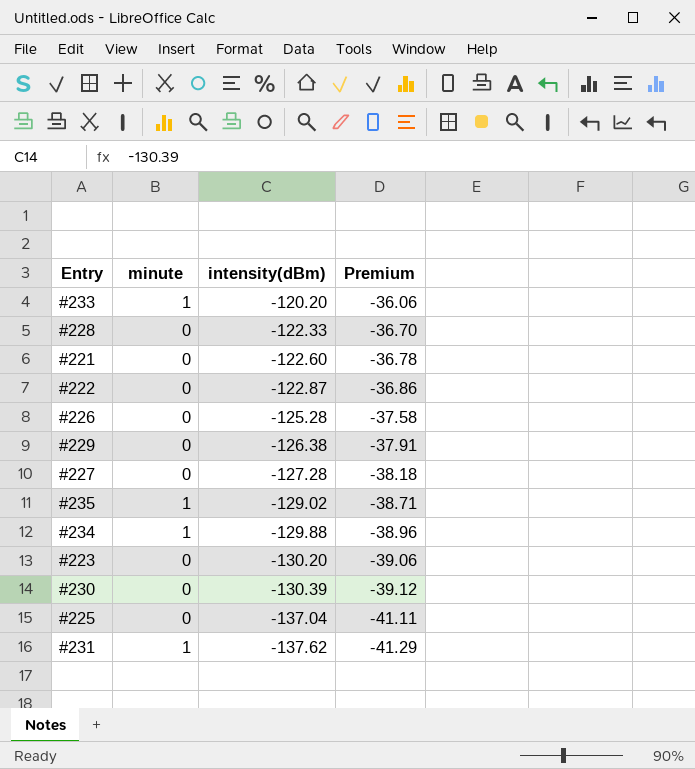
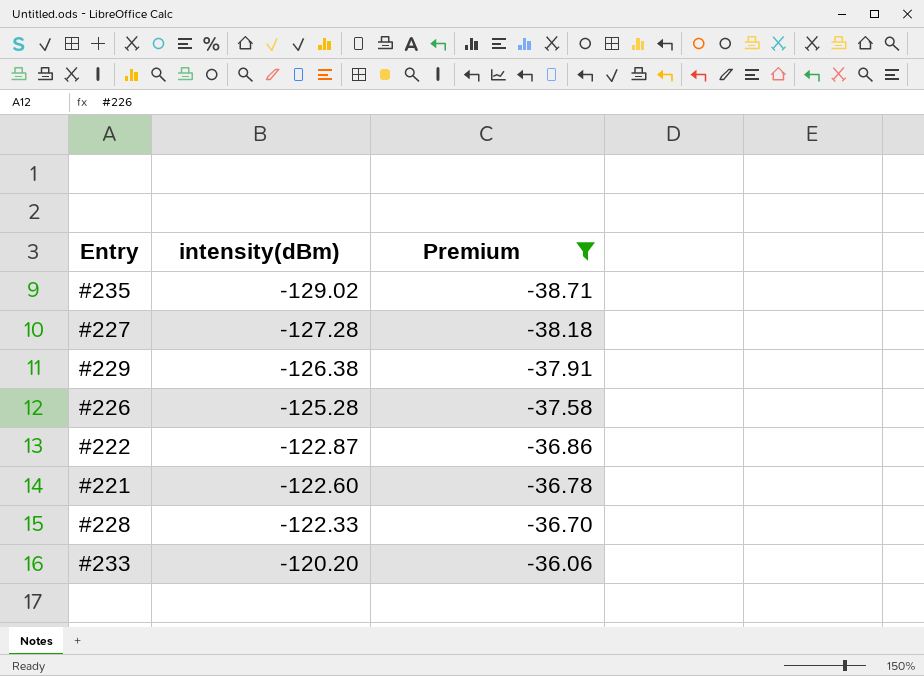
filter: none -> Premium >= -38.71
row order: intensity(dBm) descending -> intensity(dBm) ascending
column minute | position: 2 -> none

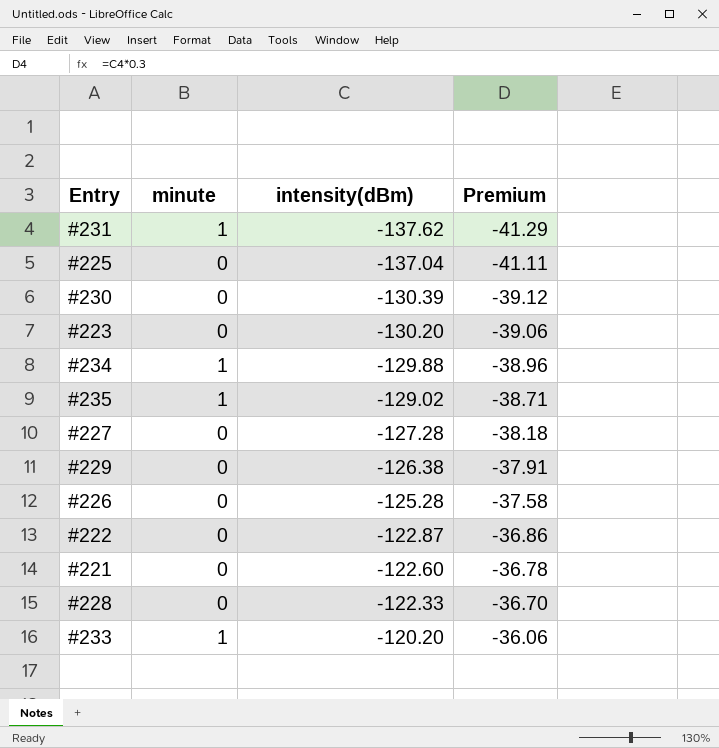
filter: Premium >= -38.71 -> none
column minute | position: none -> 2

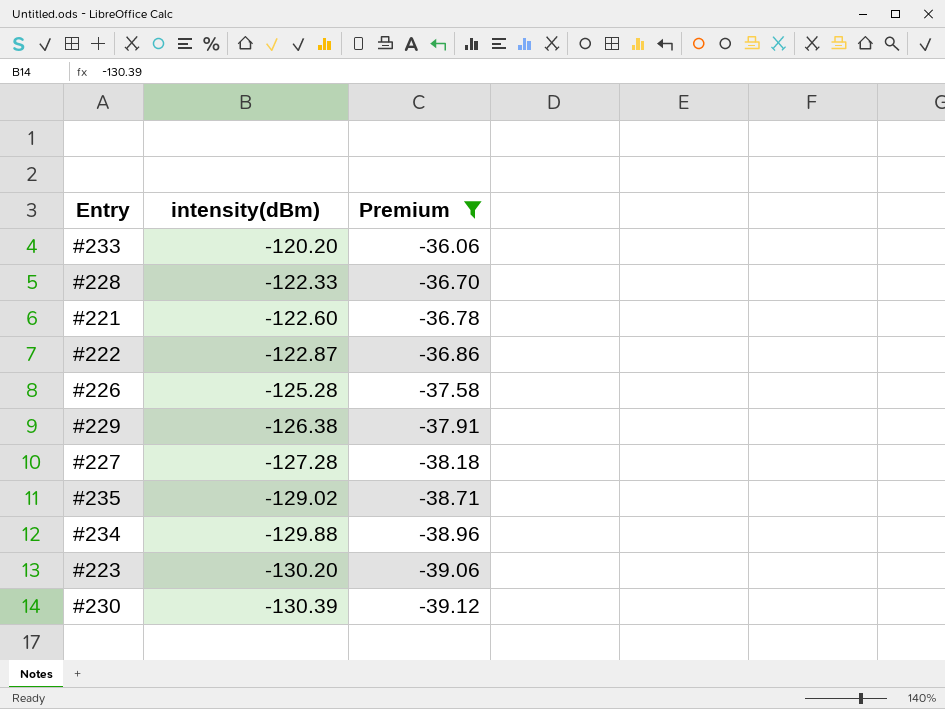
filter: none -> Premium >= -39.12
row order: intensity(dBm) ascending -> intensity(dBm) descending
column minute | position: 2 -> none

